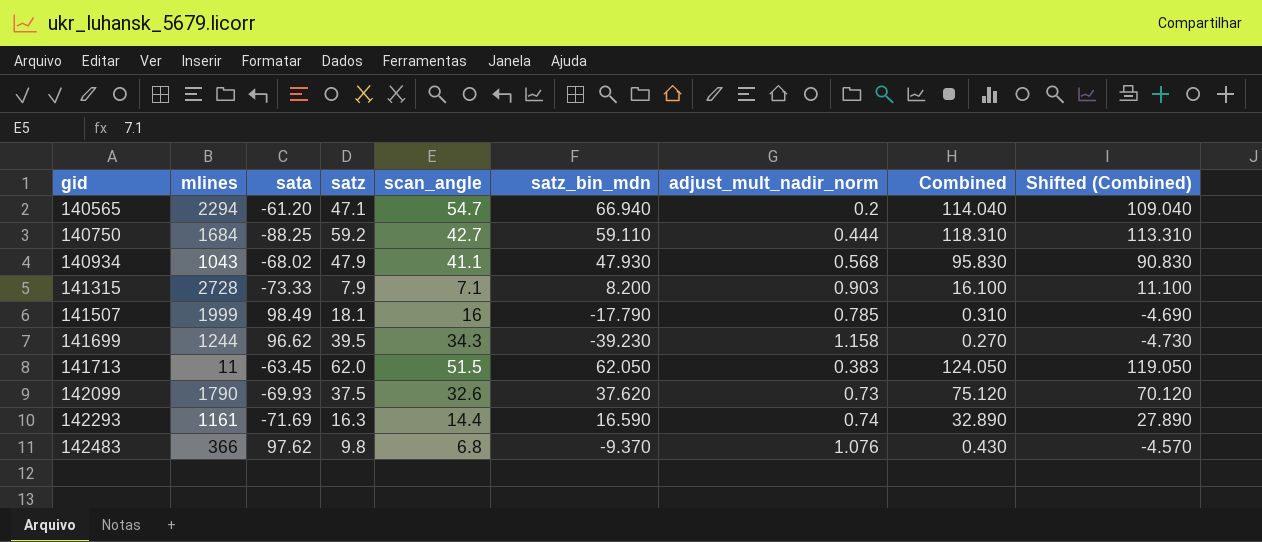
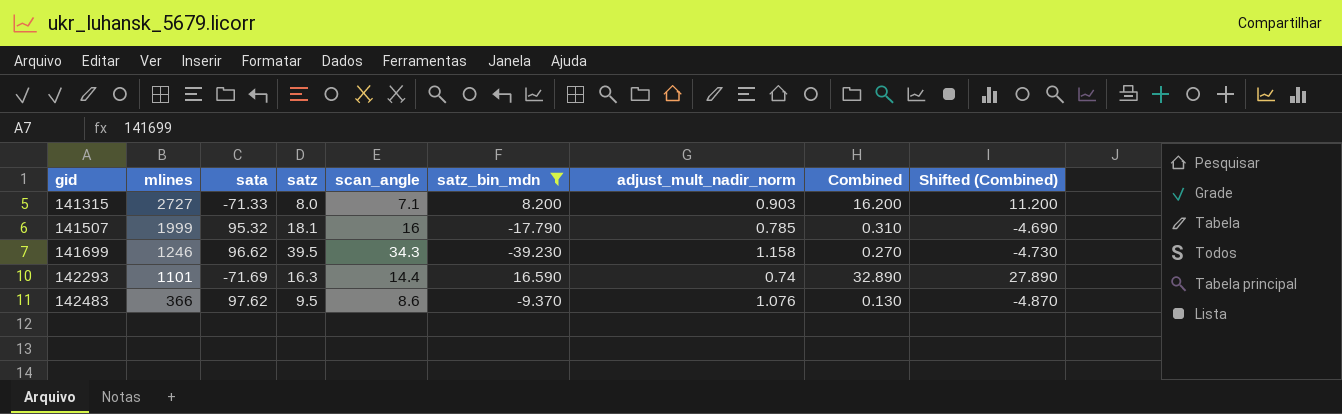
filter: none -> satz_bin_mdn <= 16.590
141315 | mlines: 2728 -> 2727
141315 | sata: -73.33 -> -71.33
141315 | satz: 7.9 -> 8.0
141315 | Combined: 16.100 -> 16.200
141315 | Shifted (Combined): 11.100 -> 11.200
141507 | sata: 98.49 -> 95.32
141699 | mlines: 1244 -> 1246
142293 | mlines: 1161 -> 1101
142483 | satz: 9.8 -> 9.5
142483 | scan_angle: 6.8 -> 8.6
142483 | Combined: 0.430 -> 0.130
142483 | Shifted (Combined): -4.570 -> -4.870

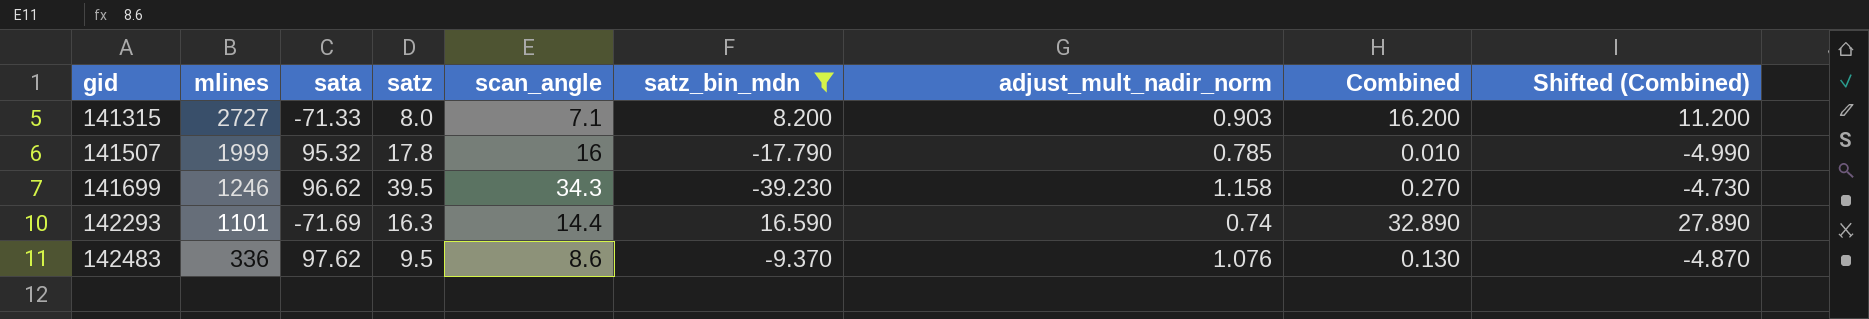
141507 | satz: 18.1 -> 17.8
141507 | Combined: 0.310 -> 0.010
141507 | Shifted (Combined): -4.690 -> -4.990
142483 | mlines: 366 -> 336

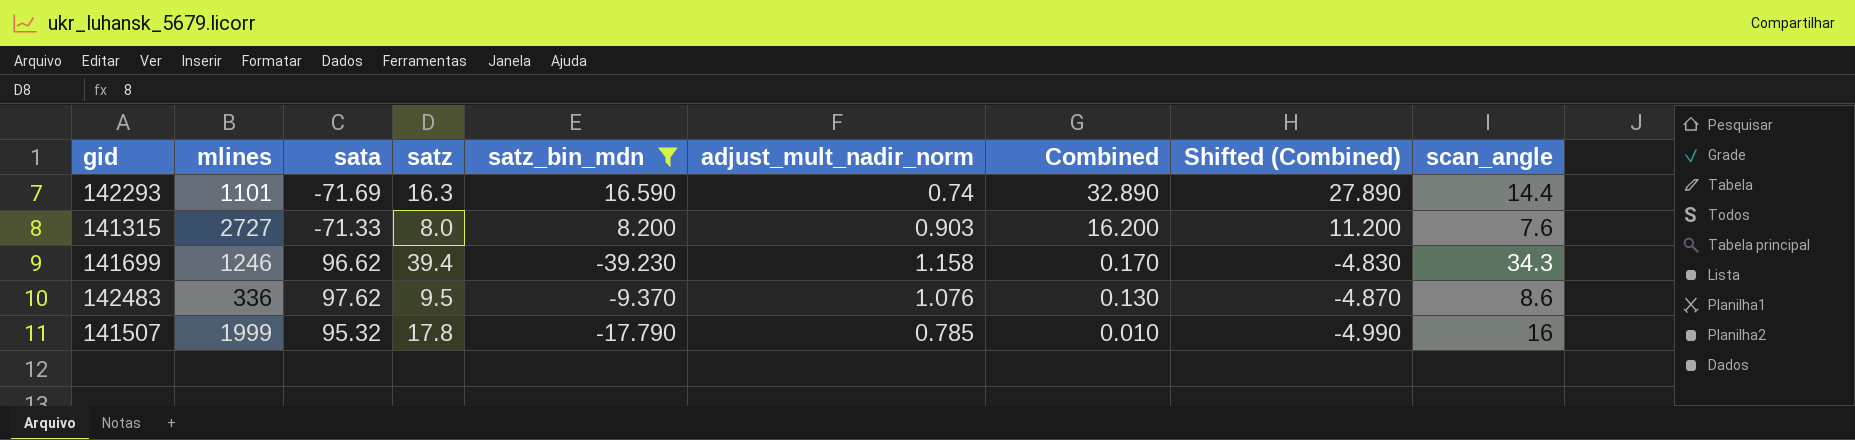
row order: gid ascending -> Combined descending
column scan_angle | position: 5 -> 9
141315 | scan_angle: 7.1 -> 7.6
141699 | satz: 39.5 -> 39.4
141699 | Combined: 0.270 -> 0.170
141699 | Shifted (Combined): -4.730 -> -4.830

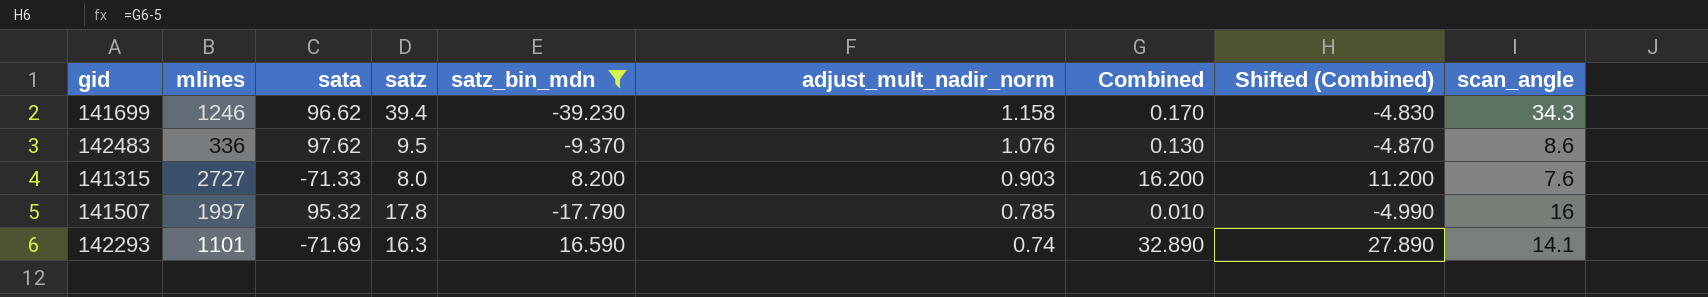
row order: Combined descending -> adjust_mult_nadir_norm descending
141507 | mlines: 1999 -> 1997
142293 | scan_angle: 14.4 -> 14.1

